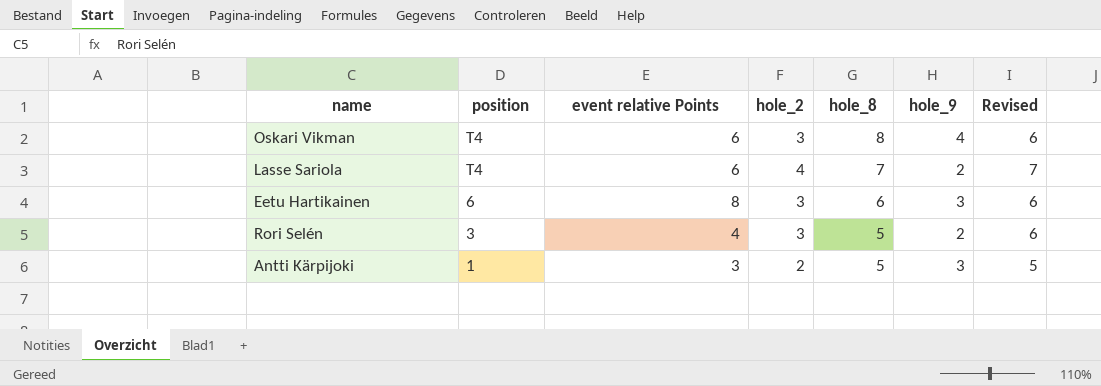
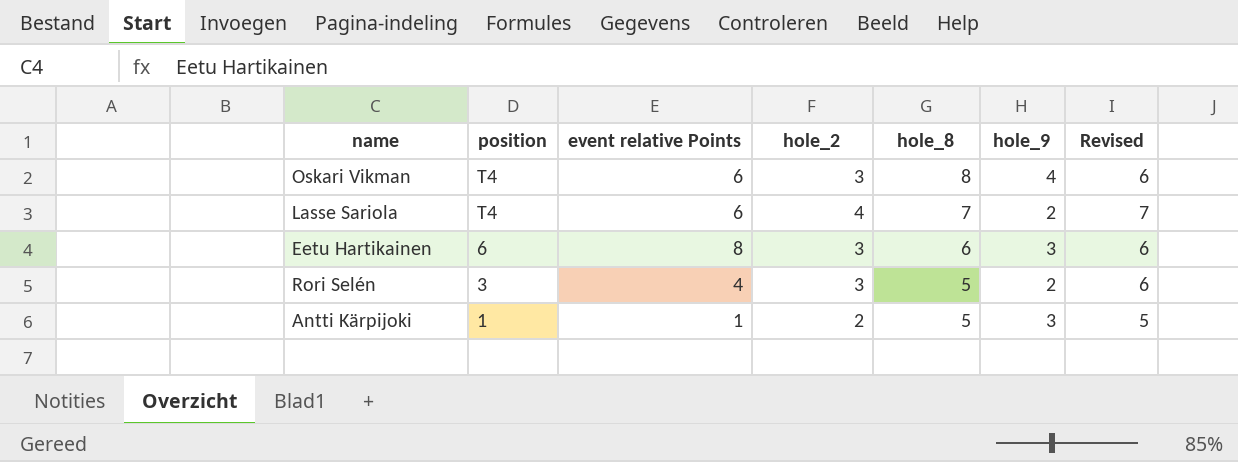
Antti Kärpijoki | event relative Points: 3 -> 1

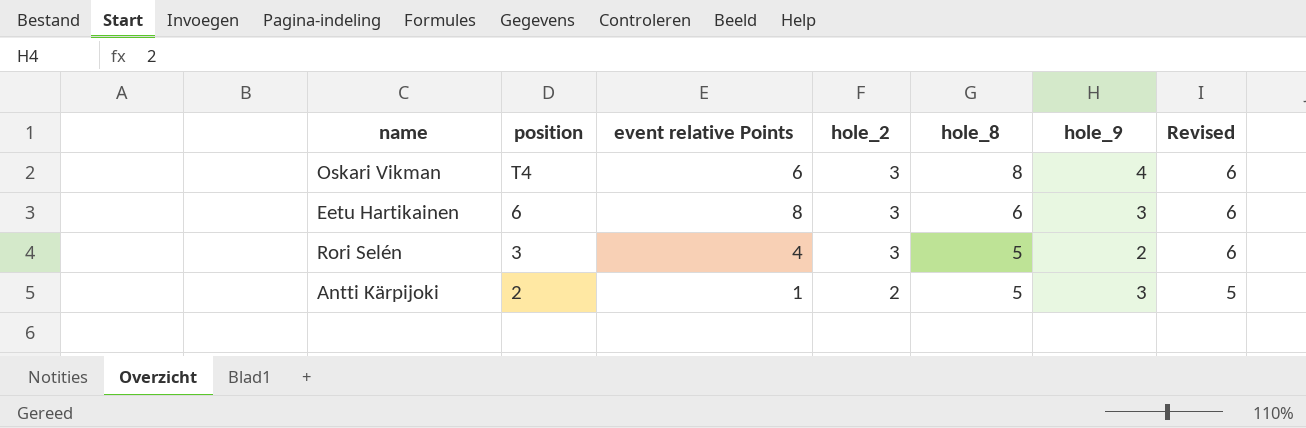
row Lasse Sariola: T4 | 6 | 4 | 7 | 2 | 7 -> none
Antti Kärpijoki | position: 1 -> 2

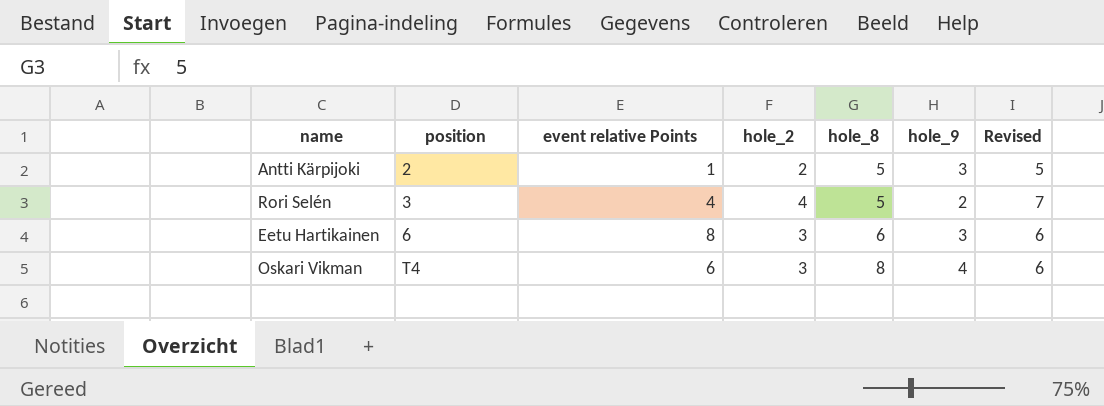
row order: position descending -> position ascending
Rori Selén | hole_2: 3 -> 4
Rori Selén | Revised: 6 -> 7

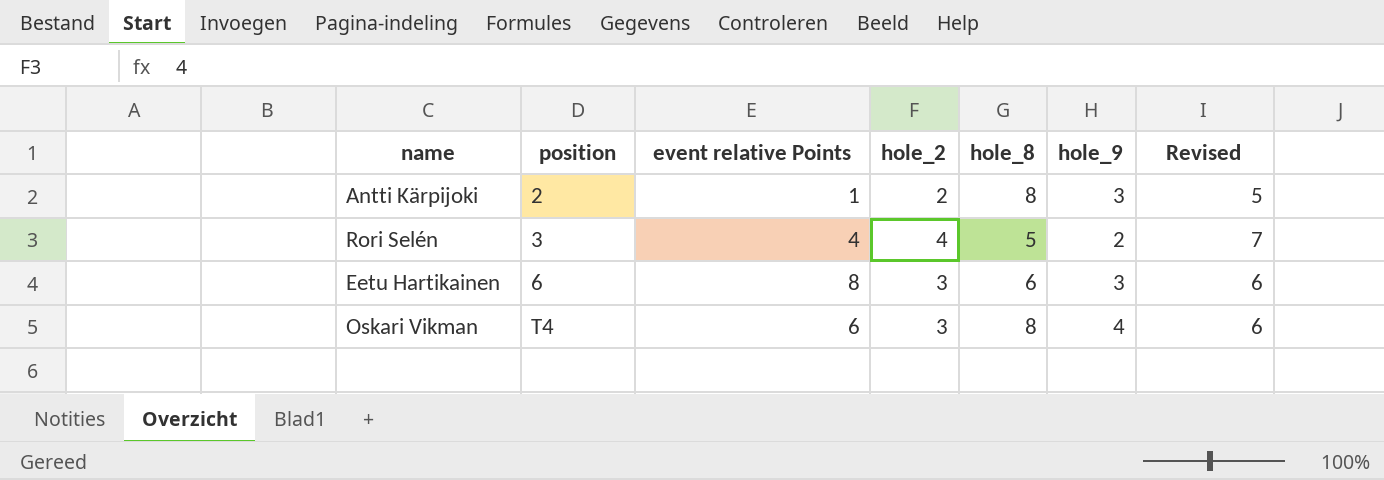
Antti Kärpijoki | hole_8: 5 -> 8

